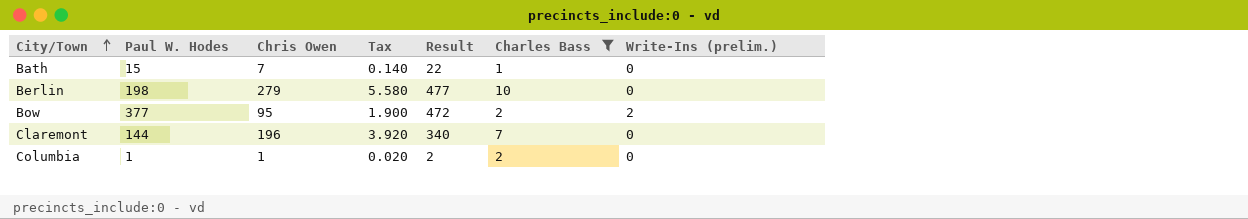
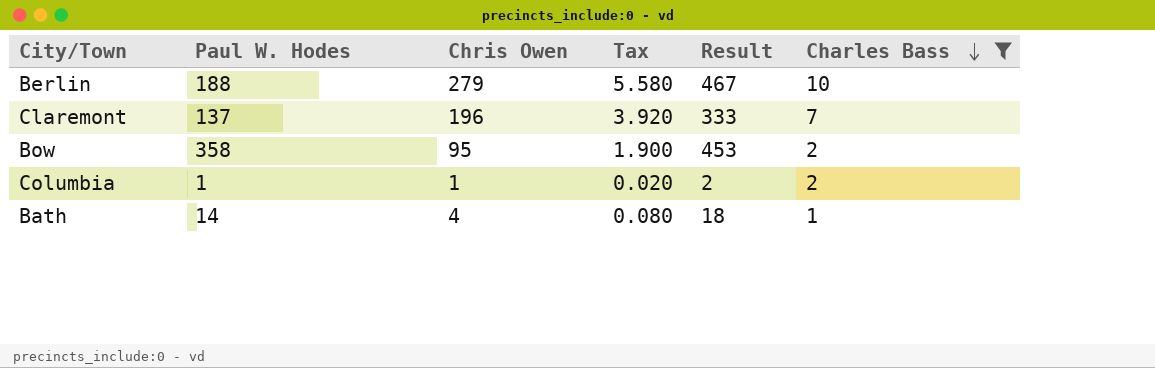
row order: City/Town ascending -> Charles Bass descending
column Write-Ins (prelim.) | position: 7 -> none
Berlin | Paul W. Hodes: 198 -> 188
Berlin | Result: 477 -> 467
Claremont | Paul W. Hodes: 144 -> 137
Claremont | Result: 340 -> 333
Bow | Paul W. Hodes: 377 -> 358
Bow | Result: 472 -> 453
Bath | Paul W. Hodes: 15 -> 14
Bath | Chris Owen: 7 -> 4
Bath | Tax: 0.140 -> 0.080
Bath | Result: 22 -> 18

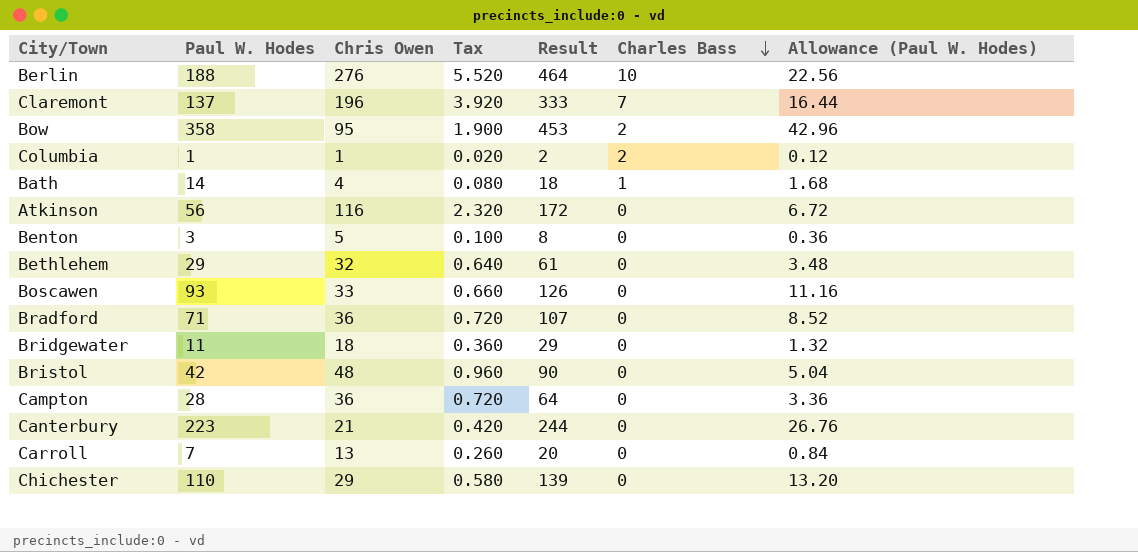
filter: Charles Bass != 0 -> none
column Allowance (Paul W. Hodes) | formula: none -> [Paul W. Hodes] * 0.12
Berlin | Chris Owen: 279 -> 276
Berlin | Tax: 5.580 -> 5.520
Berlin | Result: 467 -> 464

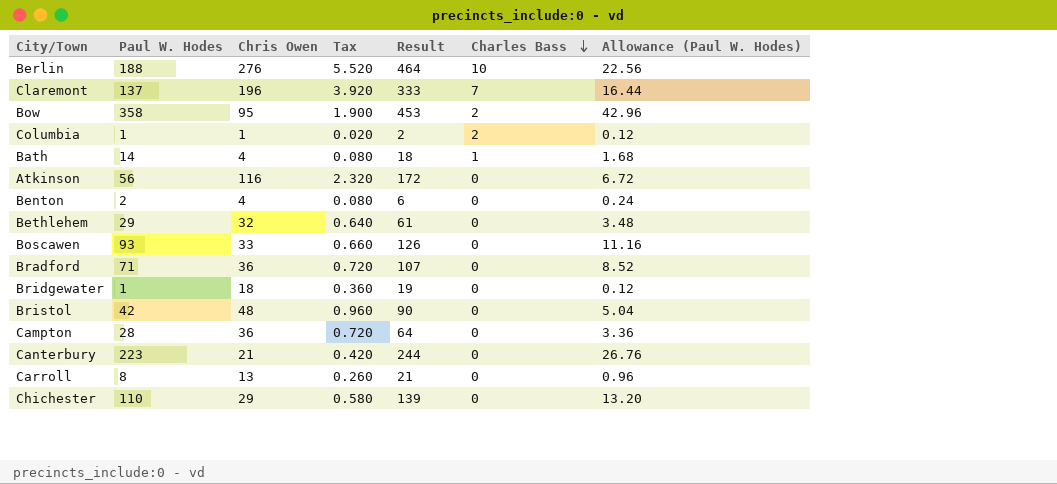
Benton | Paul W. Hodes: 3 -> 2
Benton | Chris Owen: 5 -> 4
Benton | Tax: 0.100 -> 0.080
Benton | Result: 8 -> 6
Benton | Allowance (Paul W. Hodes): 0.36 -> 0.24
Bridgewater | Paul W. Hodes: 11 -> 1
Bridgewater | Result: 29 -> 19
Bridgewater | Allowance (Paul W. Hodes): 1.32 -> 0.12
Carroll | Paul W. Hodes: 7 -> 8
Carroll | Result: 20 -> 21
Carroll | Allowance (Paul W. Hodes): 0.84 -> 0.96

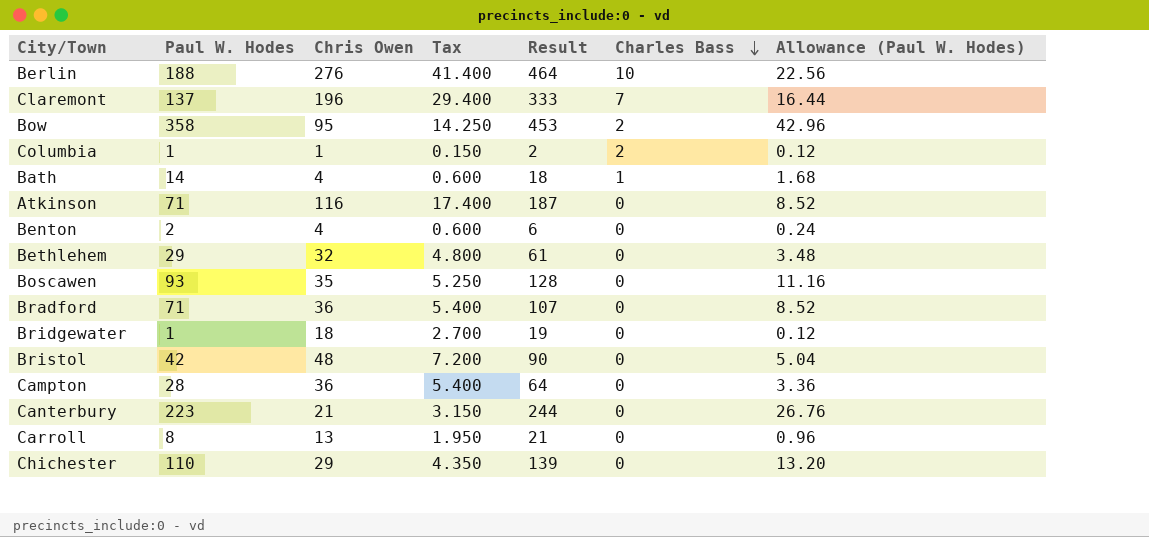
column Tax | formula: [Chris Owen] * 0.02 -> [Chris Owen] * 0.15
Atkinson | Paul W. Hodes: 56 -> 71
Atkinson | Result: 172 -> 187
Atkinson | Allowance (Paul W. Hodes): 6.72 -> 8.52
Boscawen | Chris Owen: 33 -> 35
Boscawen | Result: 126 -> 128

